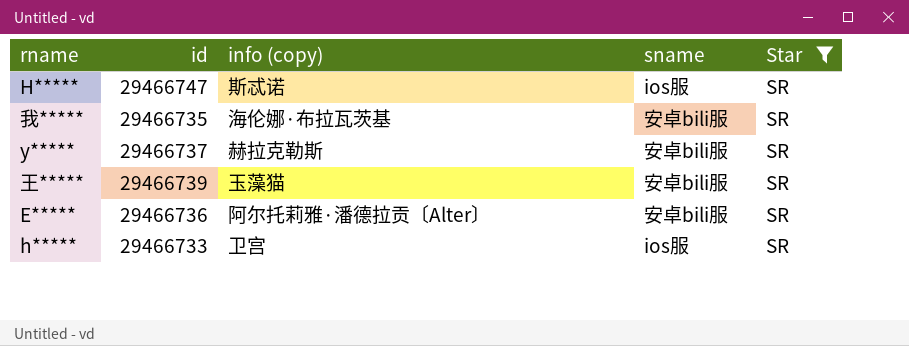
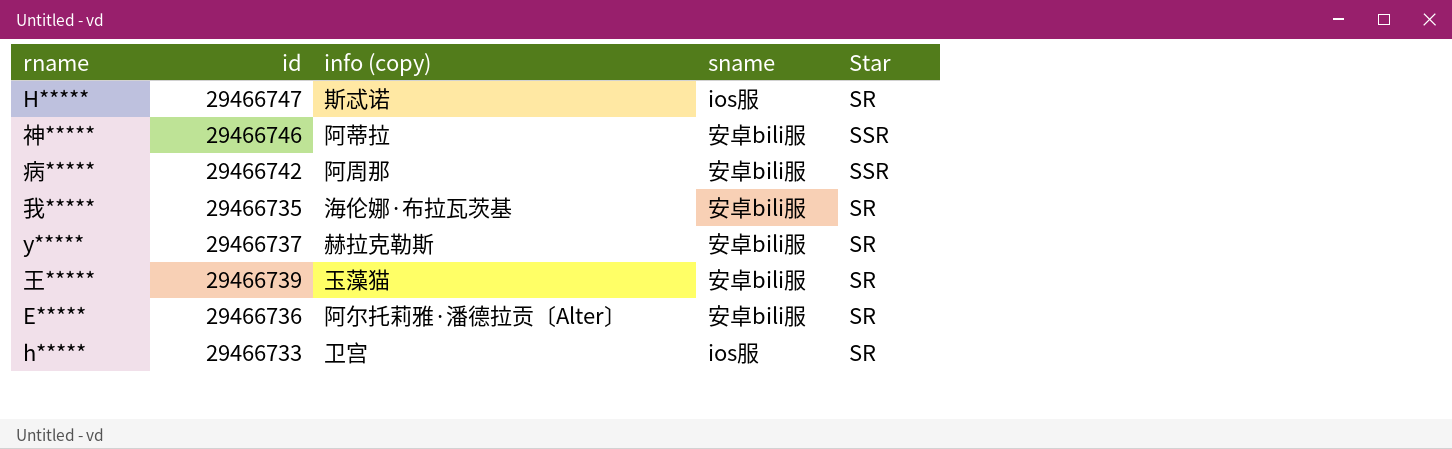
filter: Star = SR -> none

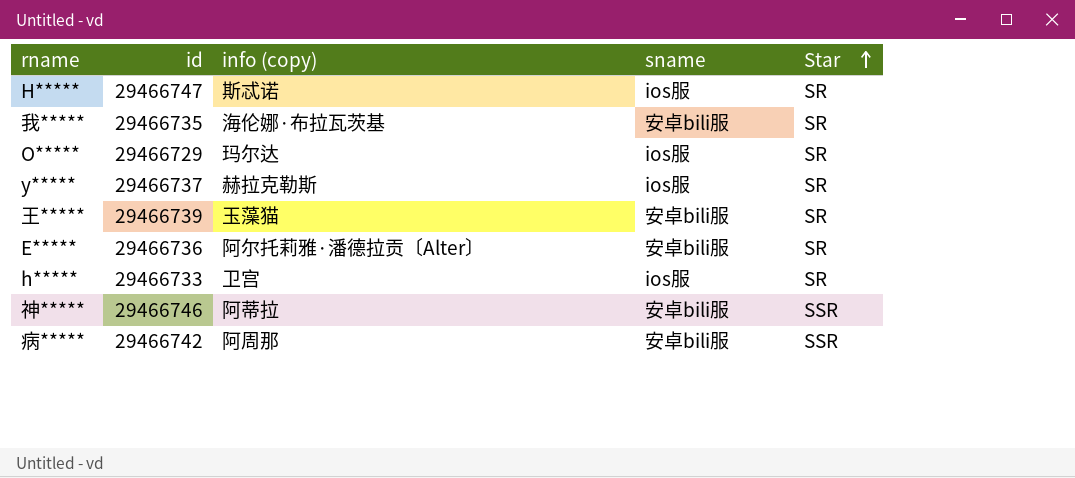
row order: none -> Star ascending
row O*****: none -> 29466729 | 玛尔达 | ios服 | SR
y***** | sname: 安卓bili服 -> ios服

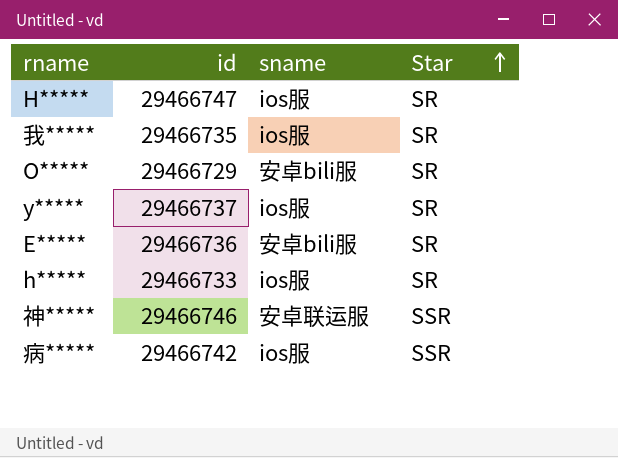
column info (copy) | position: 3 -> none
row 王*****: 29466739 | 玉藻猫 | 安卓bili服 | SR -> none
我***** | sname: 安卓bili服 -> ios服
O***** | sname: ios服 -> 安卓bili服
神***** | sname: 安卓bili服 -> 安卓联运服
病***** | sname: 安卓bili服 -> ios服

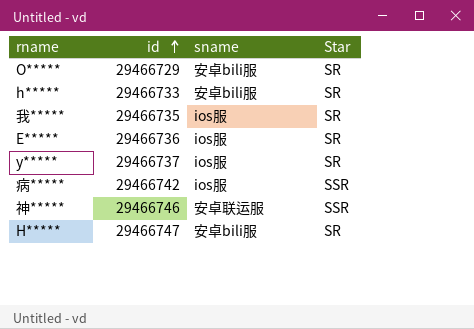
row order: Star ascending -> id ascending
h***** | sname: ios服 -> 安卓bili服
E***** | sname: 安卓bili服 -> ios服
H***** | sname: ios服 -> 安卓bili服

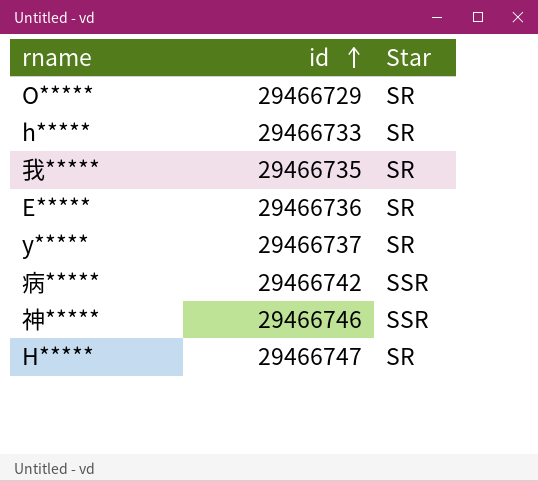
column sname | position: 3 -> none

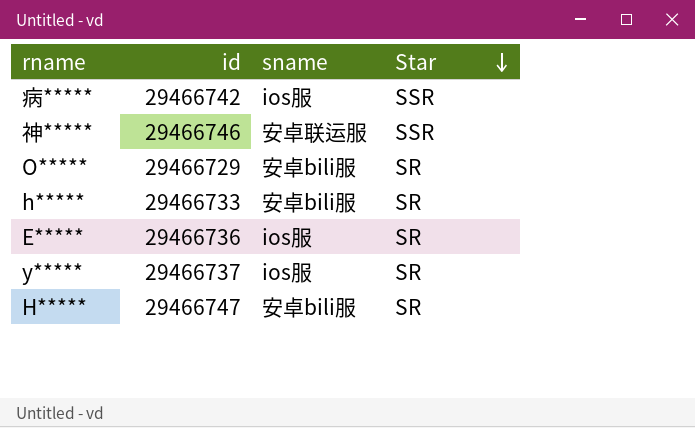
row order: id ascending -> Star descending
column sname | position: none -> 3
row 我*****: 29466735 | SR -> none

